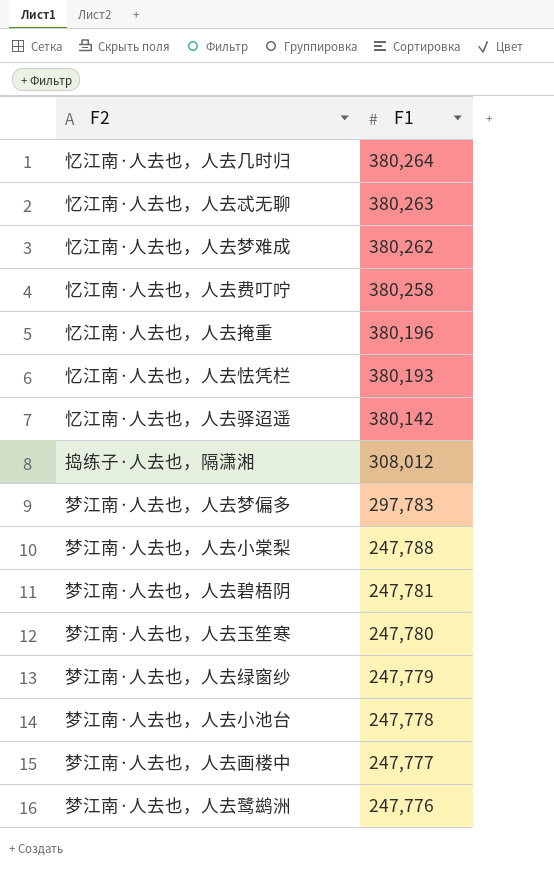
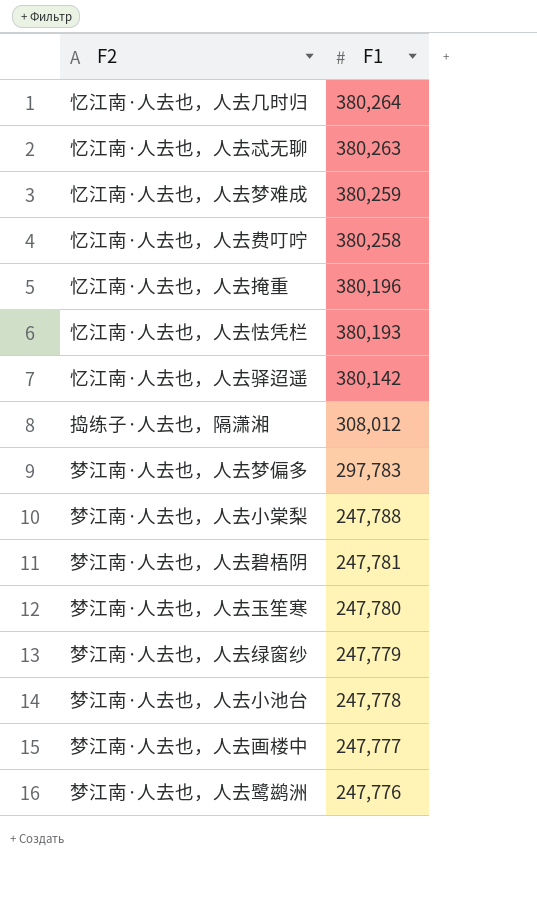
忆江南·人去也，人去梦难成 | F1: 380,262 -> 380,259

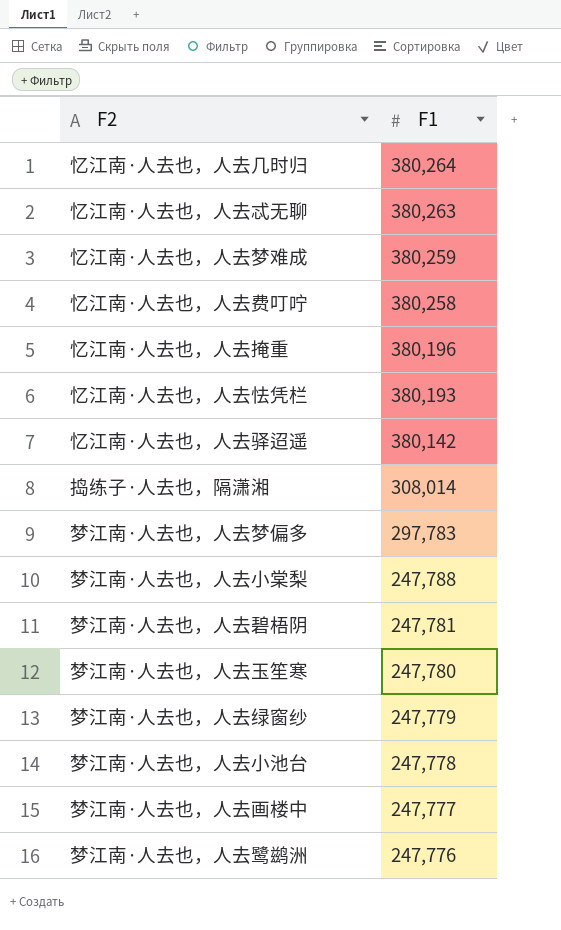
捣练子·人去也，隔潇湘 | F1: 308,012 -> 308,014

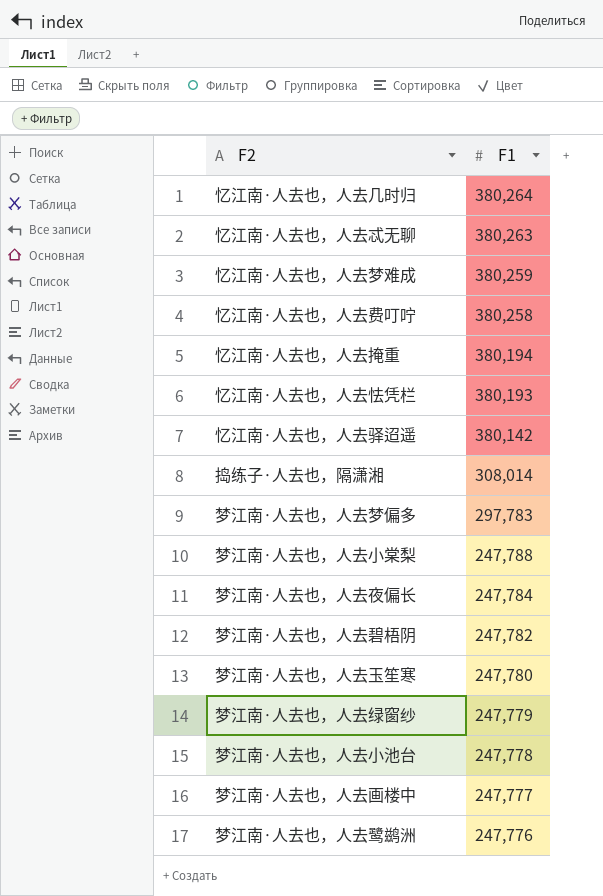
忆江南·人去也，人去掩重 | F1: 380,196 -> 380,194
row 梦江南·人去也，人去夜偏长: none -> 247,784
梦江南·人去也，人去碧梧阴 | F1: 247,781 -> 247,782

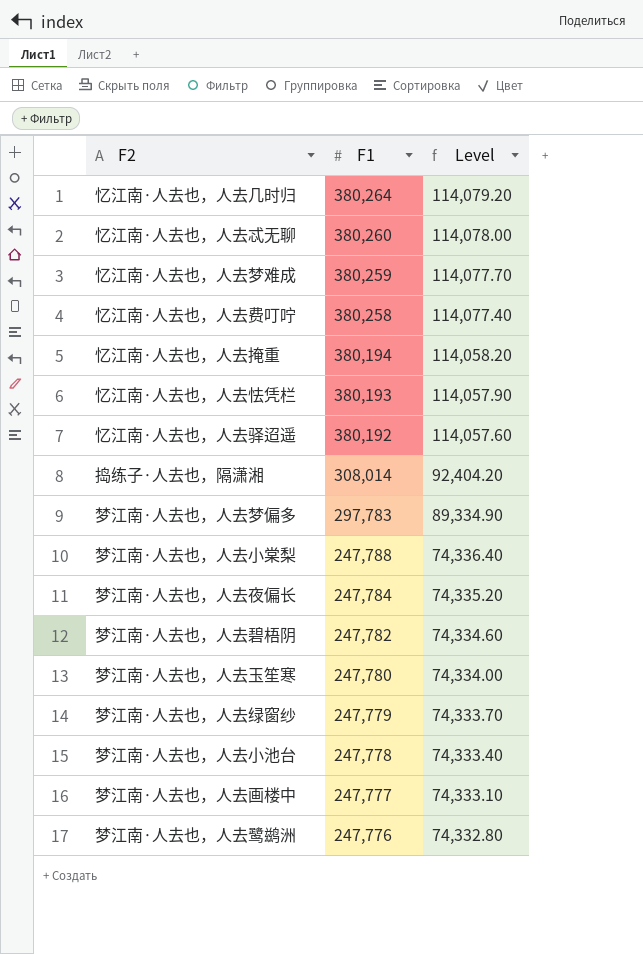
column Level | formula: none -> [F1] * 0.3
忆江南·人去也，人去忒无聊 | F1: 380,263 -> 380,260
忆江南·人去也，人去驿迢遥 | F1: 380,142 -> 380,192

